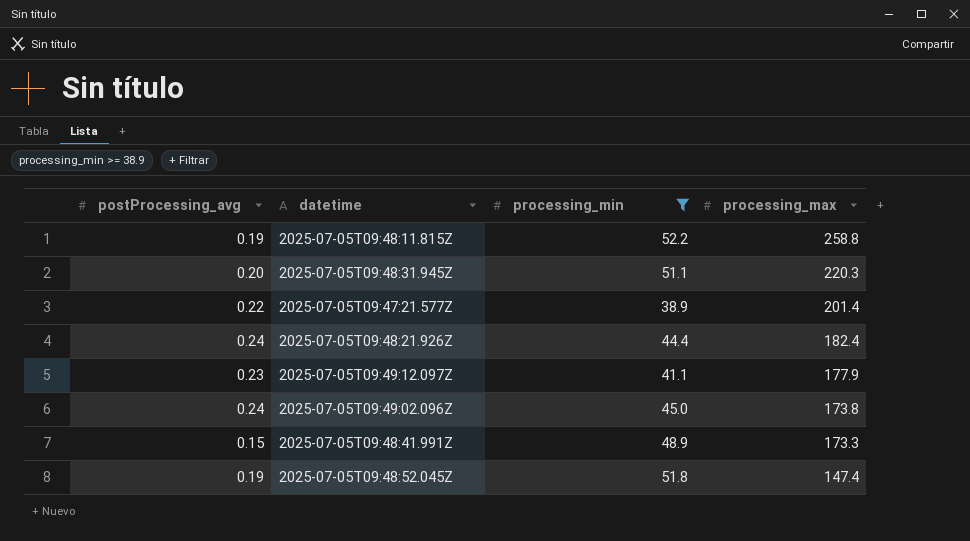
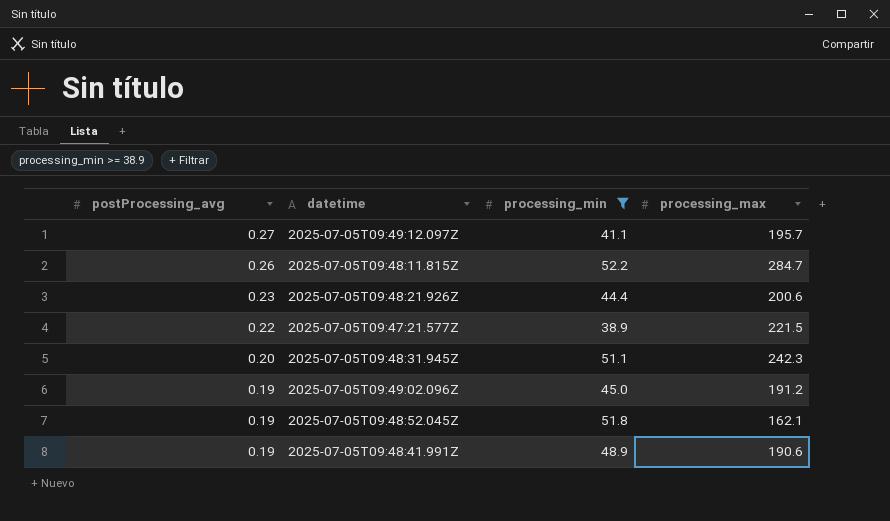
row order: processing_max descending -> postProcessing_avg descending
2025-07-05T09:49:12.097Z | postProcessing_avg: 0.23 -> 0.27
2025-07-05T09:49:12.097Z | processing_max: 177.9 -> 195.7
2025-07-05T09:48:11.815Z | postProcessing_avg: 0.19 -> 0.26
2025-07-05T09:48:11.815Z | processing_max: 258.8 -> 284.7
2025-07-05T09:48:21.926Z | postProcessing_avg: 0.24 -> 0.23
2025-07-05T09:48:21.926Z | processing_max: 182.4 -> 200.6
2025-07-05T09:47:21.577Z | processing_max: 201.4 -> 221.5
2025-07-05T09:48:31.945Z | processing_max: 220.3 -> 242.3
2025-07-05T09:49:02.096Z | postProcessing_avg: 0.24 -> 0.19
2025-07-05T09:49:02.096Z | processing_max: 173.8 -> 191.2
2025-07-05T09:48:52.045Z | processing_max: 147.4 -> 162.1
2025-07-05T09:48:41.991Z | postProcessing_avg: 0.15 -> 0.19
2025-07-05T09:48:41.991Z | processing_max: 173.3 -> 190.6

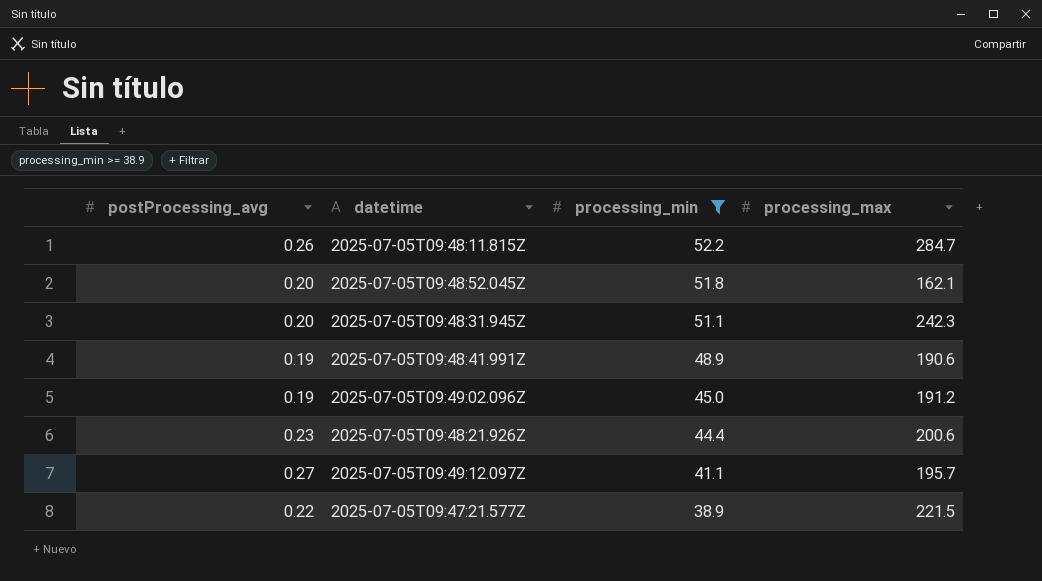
row order: postProcessing_avg descending -> processing_min descending
2025-07-05T09:48:52.045Z | postProcessing_avg: 0.19 -> 0.20

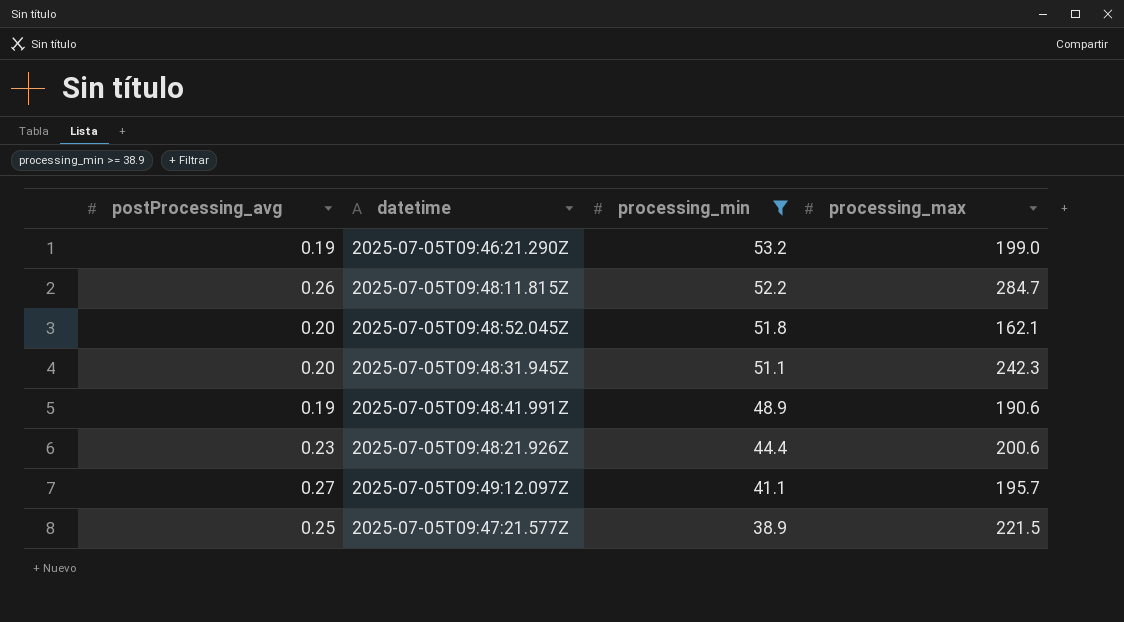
row 2025-07-05T09:49:02.096Z: 0.19 | 45.0 | 191.2 -> none
row 2025-07-05T09:46:21.290Z: none -> 0.19 | 53.2 | 199.0
2025-07-05T09:47:21.577Z | postProcessing_avg: 0.22 -> 0.25

